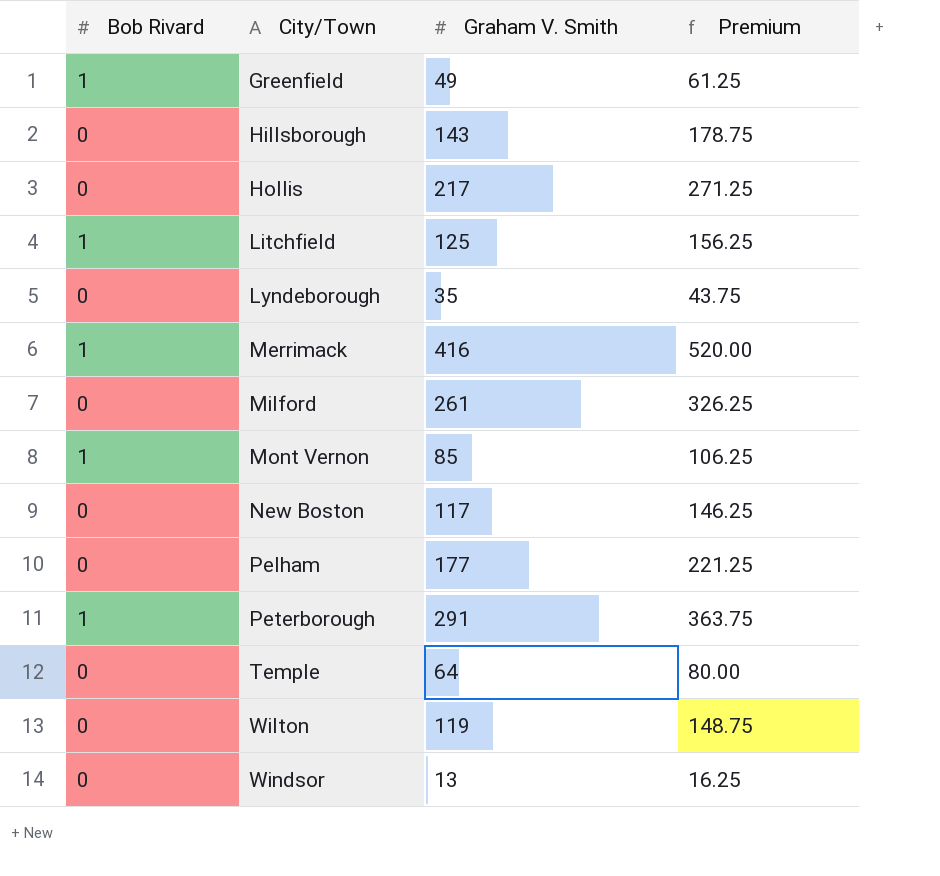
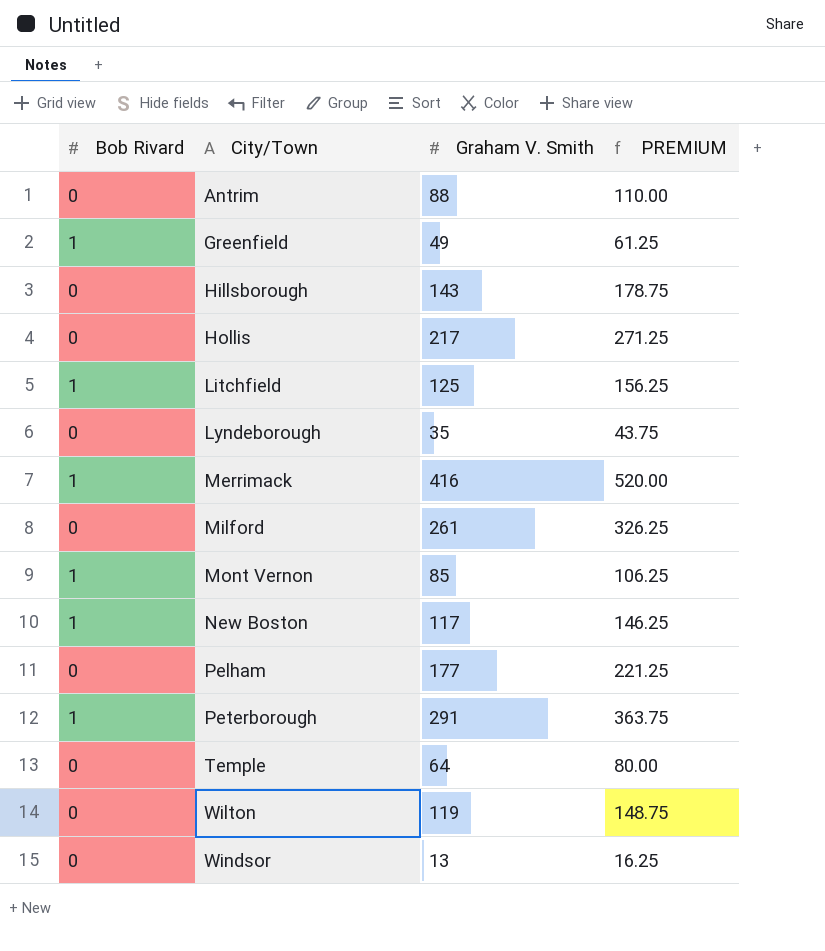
column name: Premium -> PREMIUM
row Antrim: none -> 0 | 88 | 110.00
New Boston | Bob Rivard: 0 -> 1

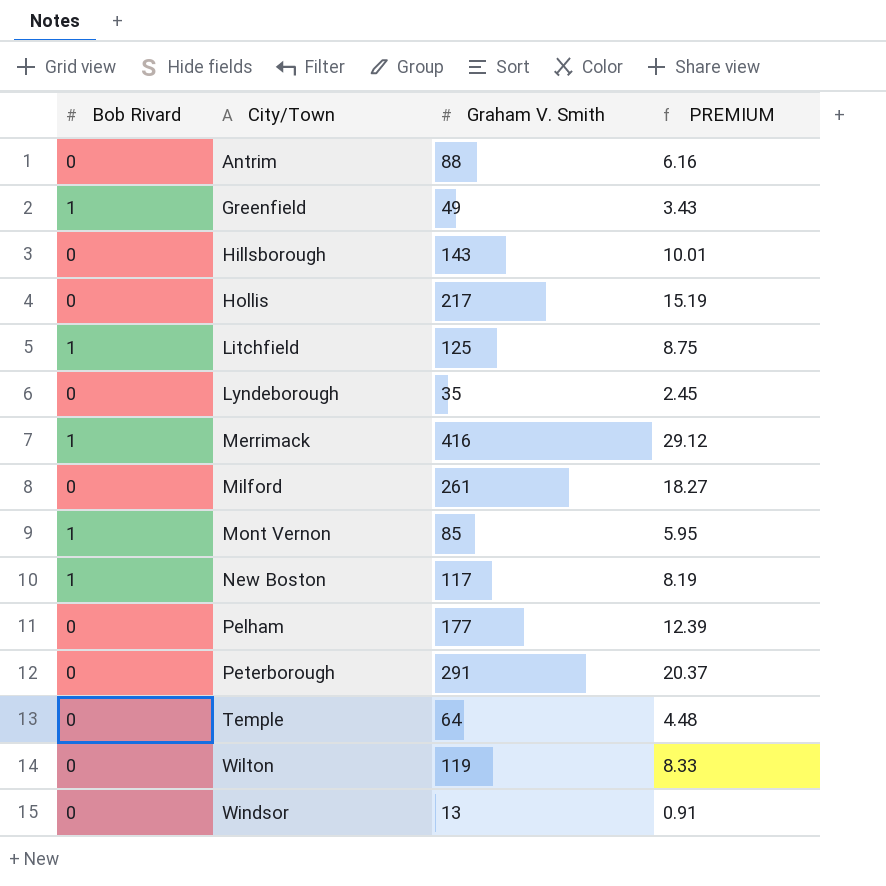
column PREMIUM | formula: [Graham V. Smith] * 1.25 -> [Graham V. Smith] * 0.07
Peterborough | Bob Rivard: 1 -> 0

